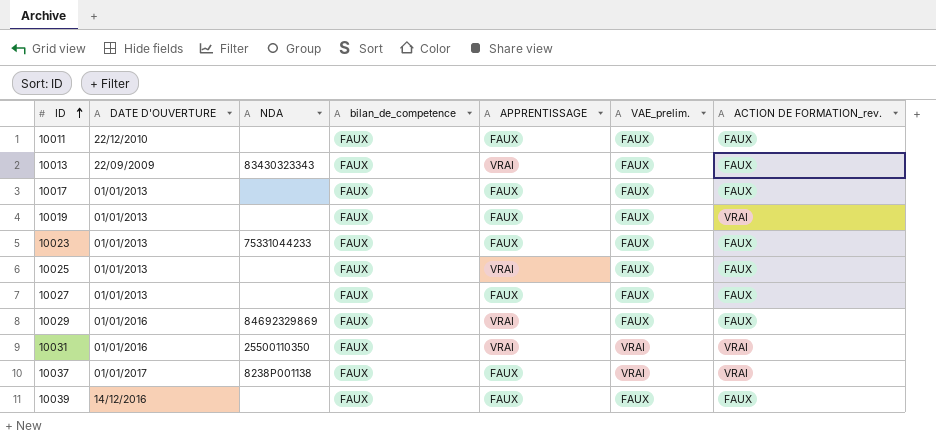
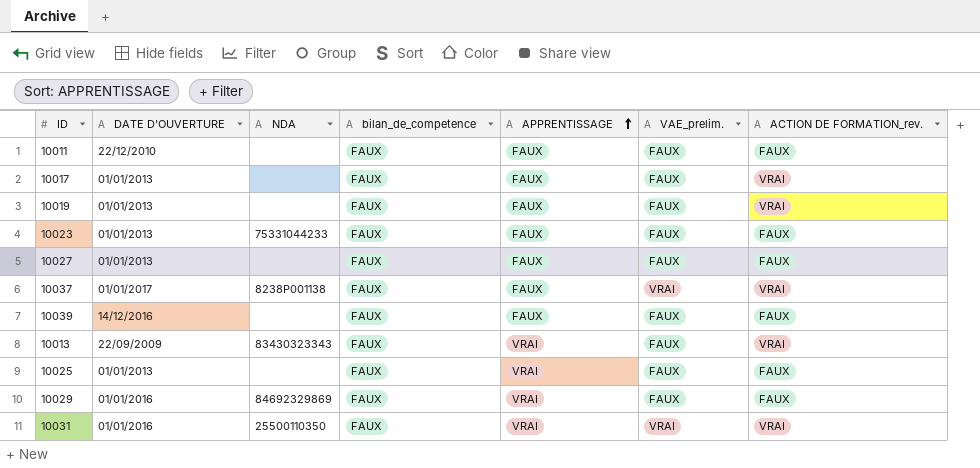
row order: ID ascending -> APPRENTISSAGE ascending
10017 | ACTION DE FORMATION_rev.: FAUX -> VRAI
10013 | ACTION DE FORMATION_rev.: FAUX -> VRAI

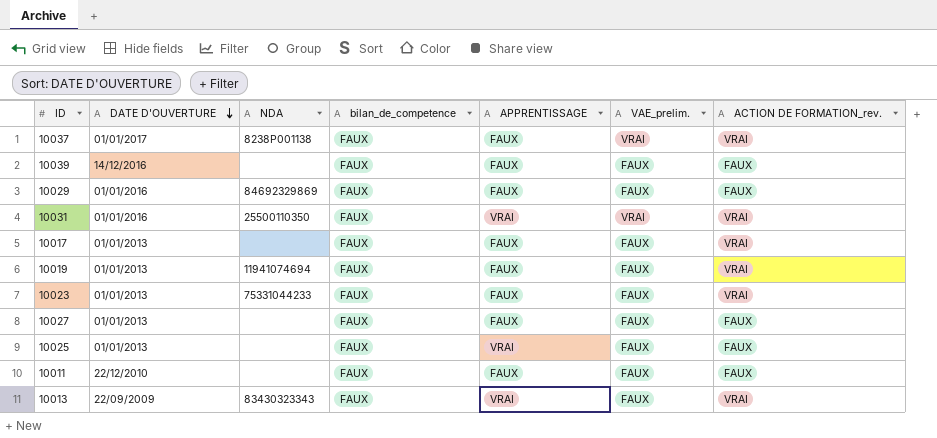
row order: APPRENTISSAGE ascending -> DATE D'OUVERTURE descending
10029 | APPRENTISSAGE: VRAI -> FAUX
10019 | NDA: none -> 11941074694
10023 | ACTION DE FORMATION_rev.: FAUX -> VRAI

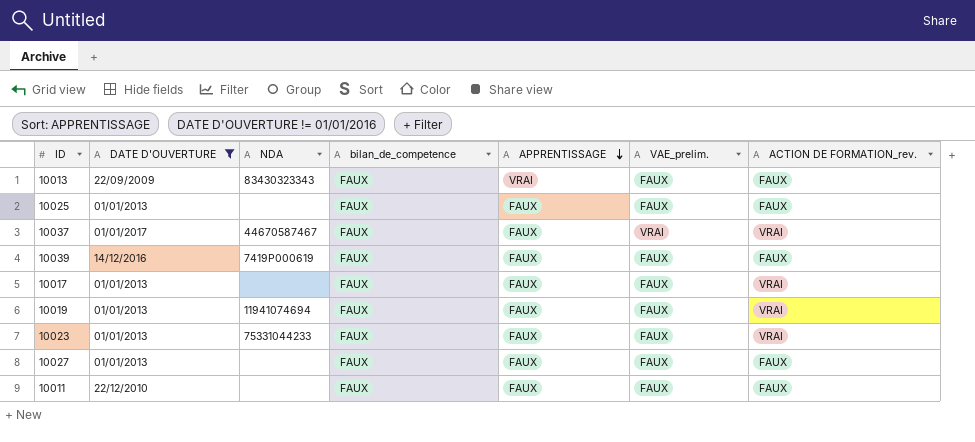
filter: none -> DATE D'OUVERTURE != 01/01/2016
row order: DATE D'OUVERTURE descending -> APPRENTISSAGE descending
10013 | ACTION DE FORMATION_rev.: VRAI -> FAUX
10025 | APPRENTISSAGE: VRAI -> FAUX
10037 | NDA: 8238P001138 -> 44670587467
10039 | NDA: none -> 7419P000619

